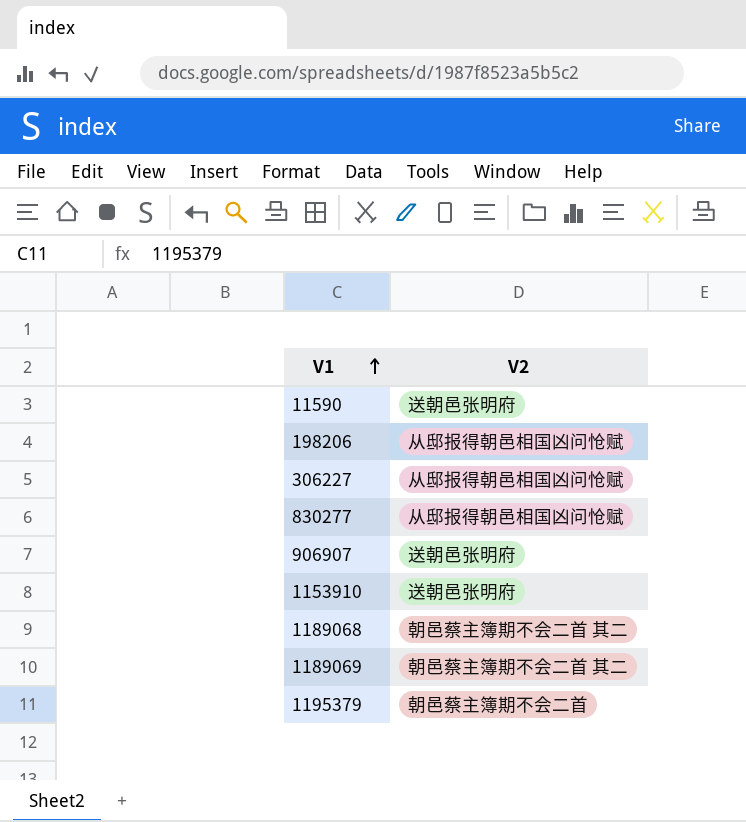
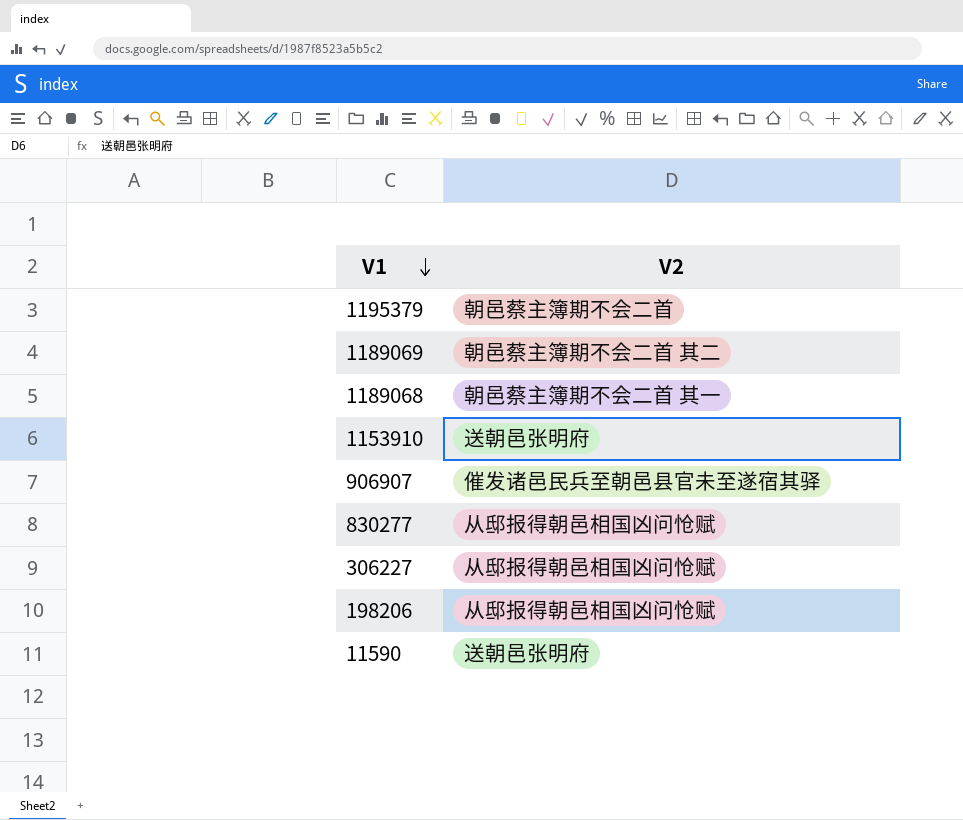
row order: V1 ascending -> V1 descending
1189068 | V2: 朝邑蔡主簿期不会二首 其二 -> 朝邑蔡主簿期不会二首 其一
906907 | V2: 送朝邑张明府 -> 催发诸邑民兵至朝邑县官未至遂宿其驿

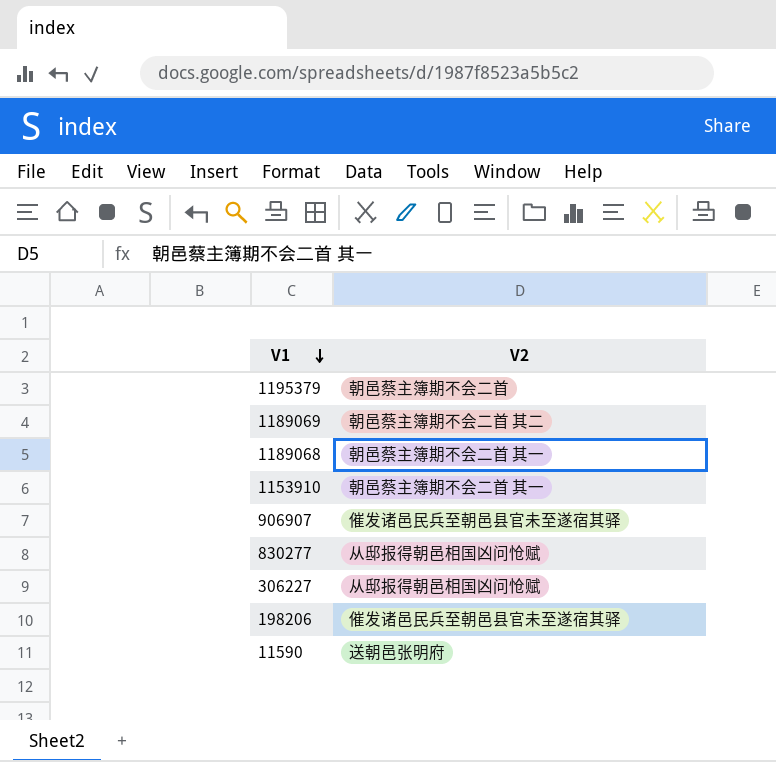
1153910 | V2: 送朝邑张明府 -> 朝邑蔡主簿期不会二首 其一
198206 | V2: 从邸报得朝邑相国凶问怆赋 -> 催发诸邑民兵至朝邑县官未至遂宿其驿

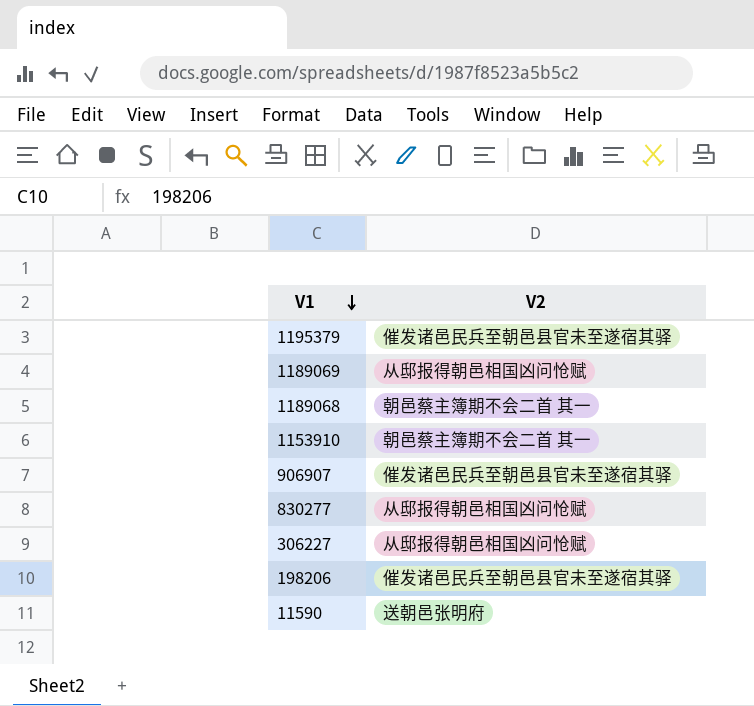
1195379 | V2: 朝邑蔡主簿期不会二首 -> 催发诸邑民兵至朝邑县官未至遂宿其驿
1189069 | V2: 朝邑蔡主簿期不会二首 其二 -> 从邸报得朝邑相国凶问怆赋

